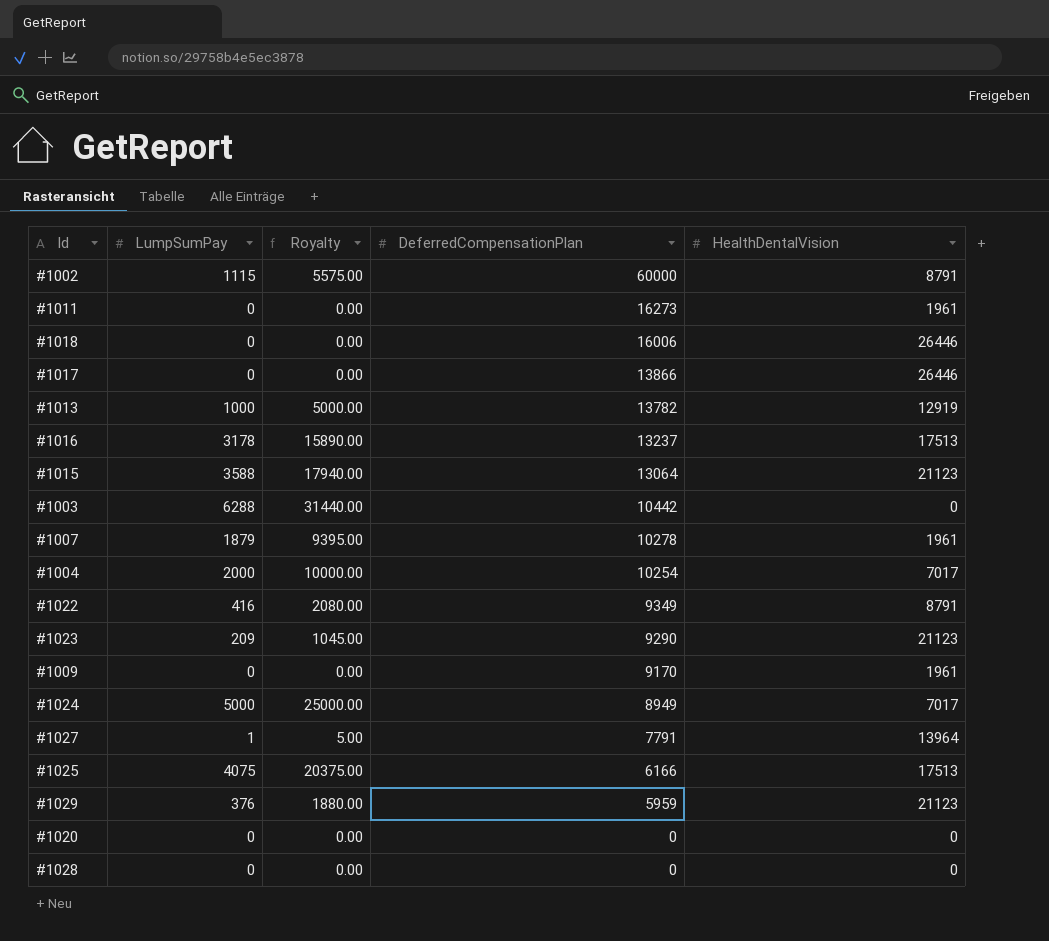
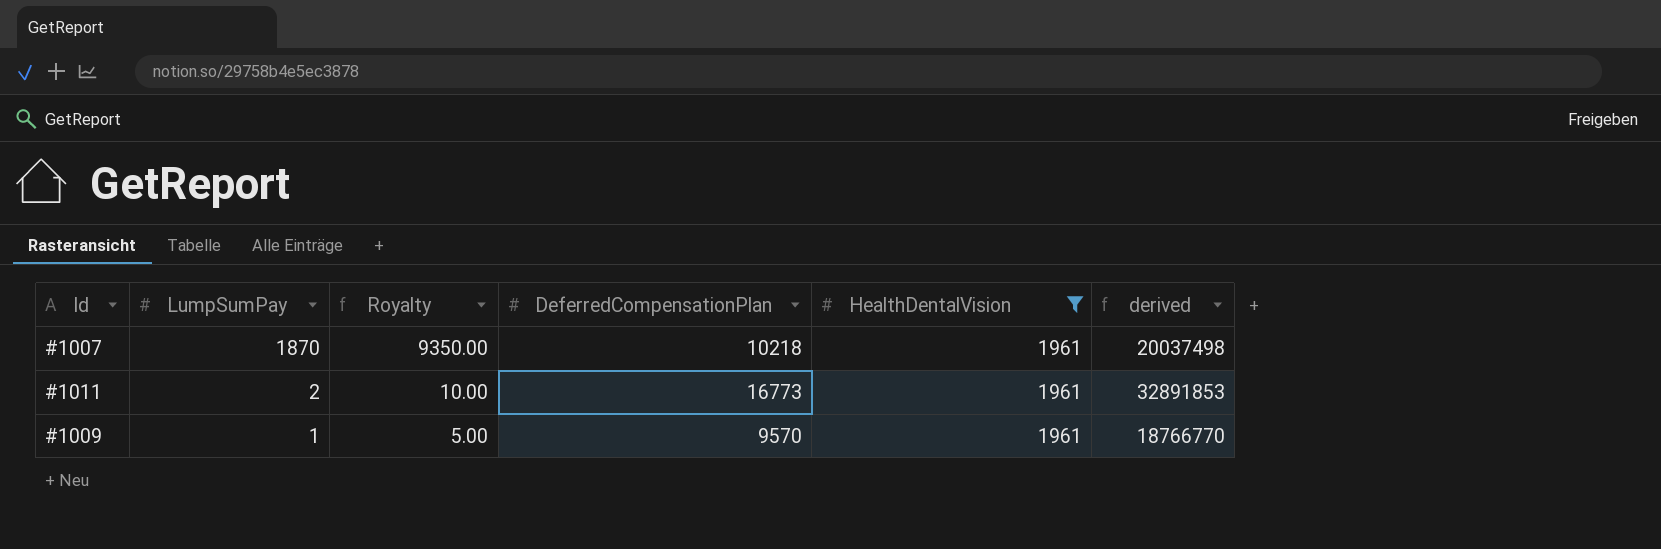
filter: none -> HealthDentalVision = 1961
row order: DeferredCompensationPlan descending -> LumpSumPay descending
column derived | formula: none -> [DeferredCompensationPlan] * [HealthDentalVision]
#1007 | LumpSumPay: 1879 -> 1870
#1007 | Royalty: 9395.00 -> 9350.00
#1007 | DeferredCompensationPlan: 10278 -> 10218
#1011 | LumpSumPay: 0 -> 2
#1011 | Royalty: 0.00 -> 10.00
#1011 | DeferredCompensationPlan: 16273 -> 16773
#1009 | LumpSumPay: 0 -> 1
#1009 | Royalty: 0.00 -> 5.00
#1009 | DeferredCompensationPlan: 9170 -> 9570

